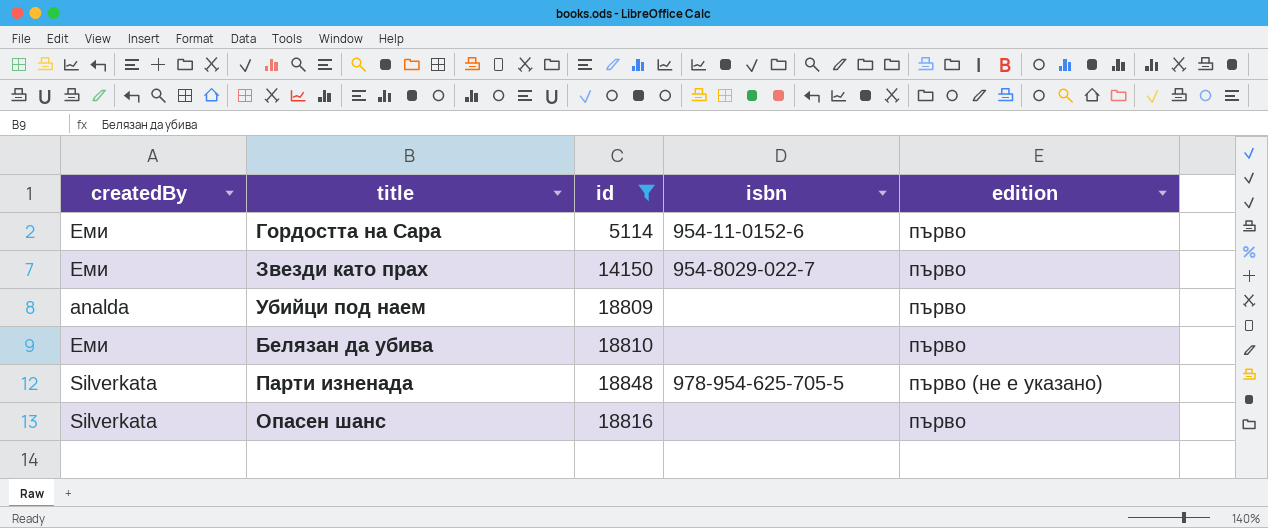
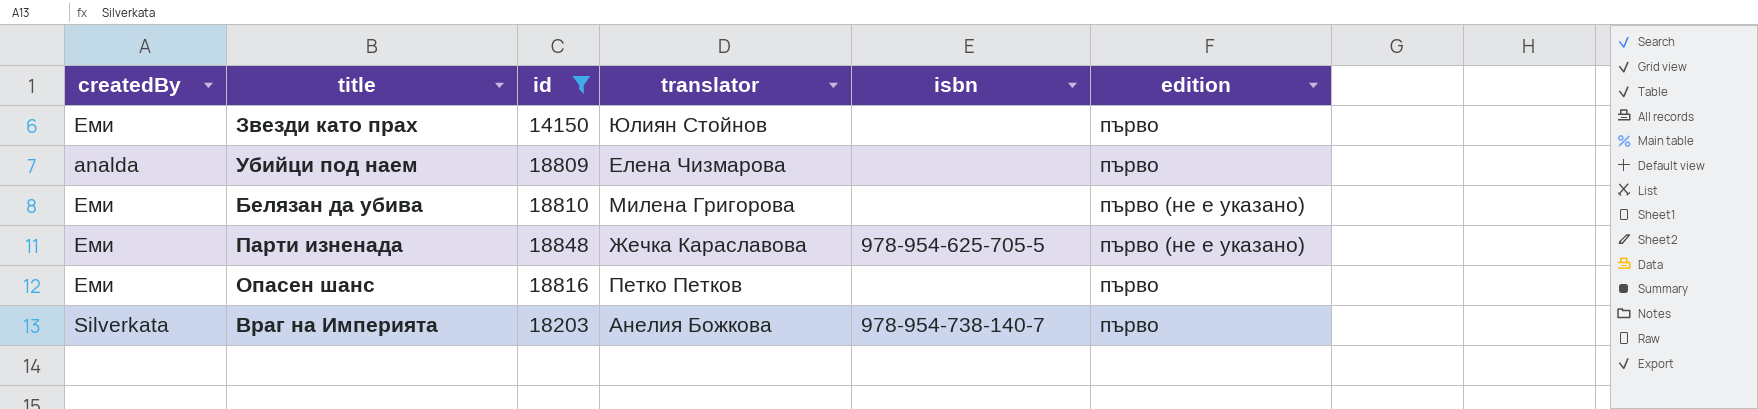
column translator | position: none -> 4
row Гордостта на Сара: Еми | 5114 | 954-11-0152-6 | първо -> none
Звезди като прах | isbn: 954-8029-022-7 -> none
Белязан да убива | edition: първо -> първо (не е указано)
Парти изненада | createdBy: Silverkata -> Еми
Опасен шанс | createdBy: Silverkata -> Еми
row Враг на Империята: none -> Silverkata | 18203 | Анелия Божкова | 978-954-738-140-7 | първо

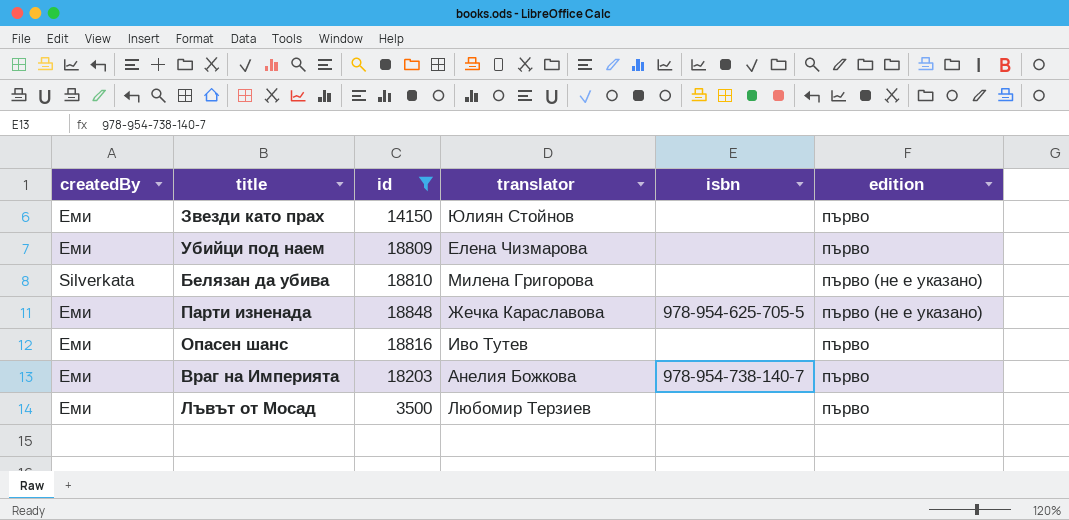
Убийци под наем | createdBy: analda -> Еми
Белязан да убива | createdBy: Еми -> Silverkata
Опасен шанс | translator: Петко Петков -> Иво Тутев
Враг на Империята | createdBy: Silverkata -> Еми
row Лъвът от Мосад: none -> Еми | 3500 | Любомир Терзиев | none | първо

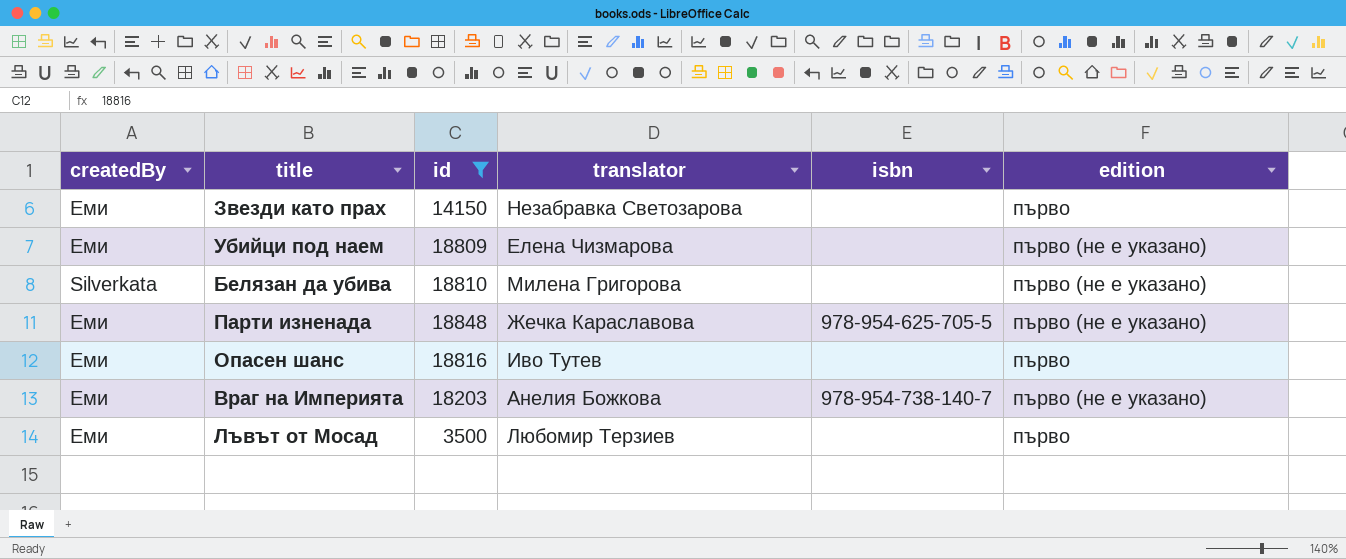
Звезди като прах | translator: Юлиян Стойнов -> Незабравка Светозарова
Убийци под наем | edition: първо -> първо (не е указано)
Враг на Империята | edition: първо -> първо (не е указано)

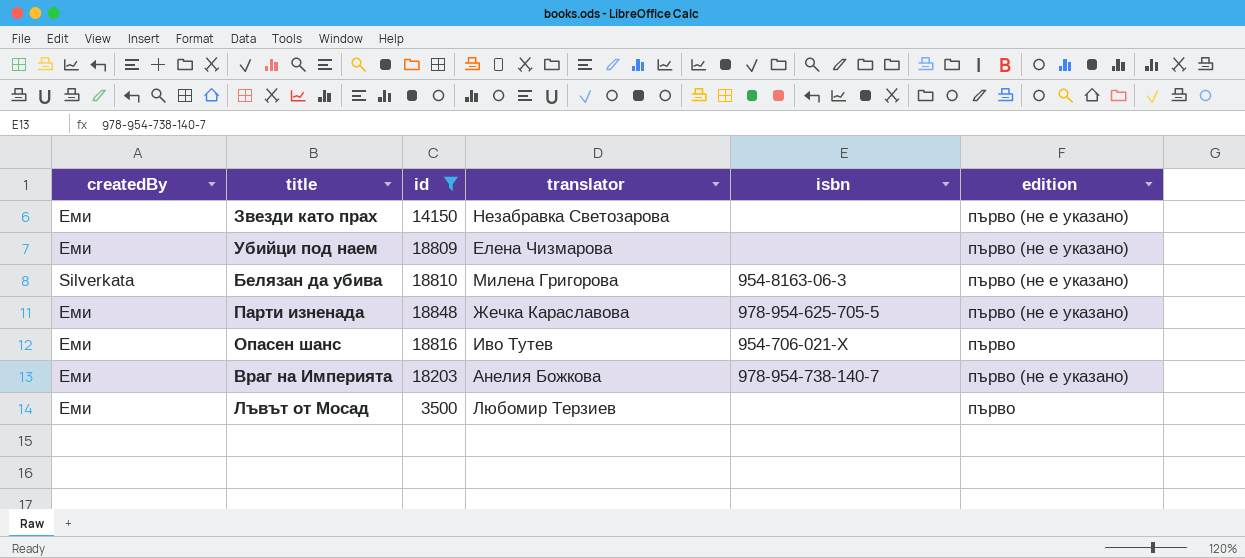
Звезди като прах | edition: първо -> първо (не е указано)
Белязан да убива | isbn: none -> 954-8163-06-3
Опасен шанс | isbn: none -> 954-706-021-X

